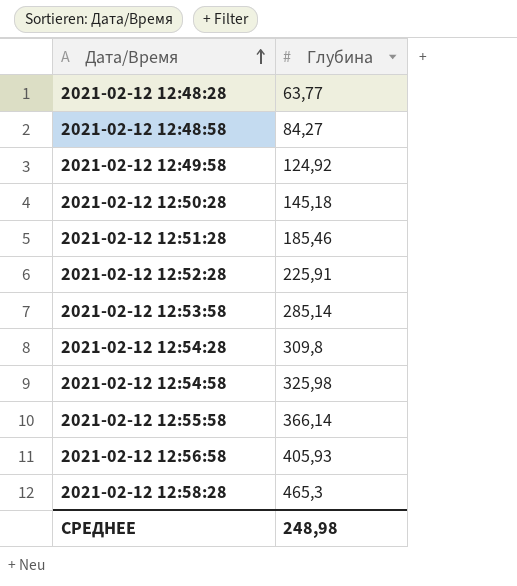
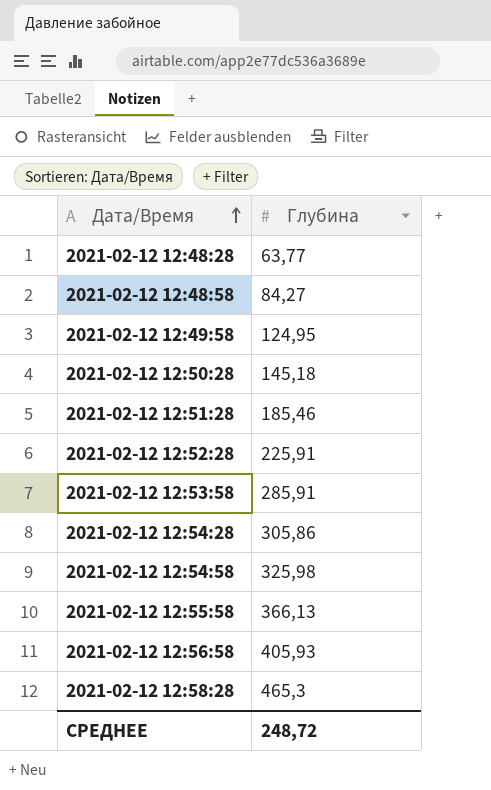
2021-02-12 12:49:58 | Глубина: 124,92 -> 124,95
2021-02-12 12:53:58 | Глубина: 285,14 -> 285,91
2021-02-12 12:54:28 | Глубина: 309,8 -> 305,86
2021-02-12 12:55:58 | Глубина: 366,14 -> 366,13
СРЕДНЕЕ | Глубина: 248,98 -> 248,72

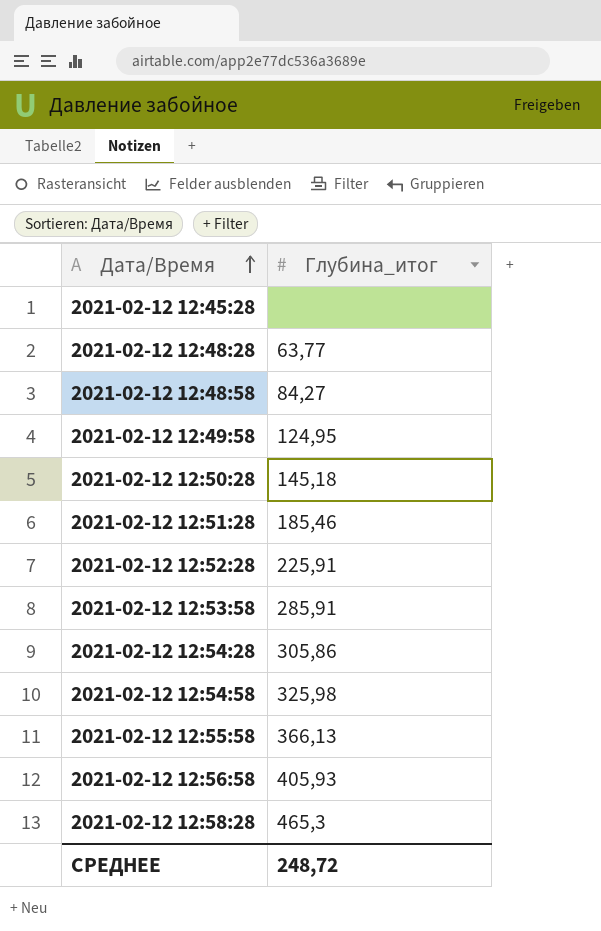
column name: Глубина -> Глубина_итог
row 2021-02-12 12:45:28: none -> none

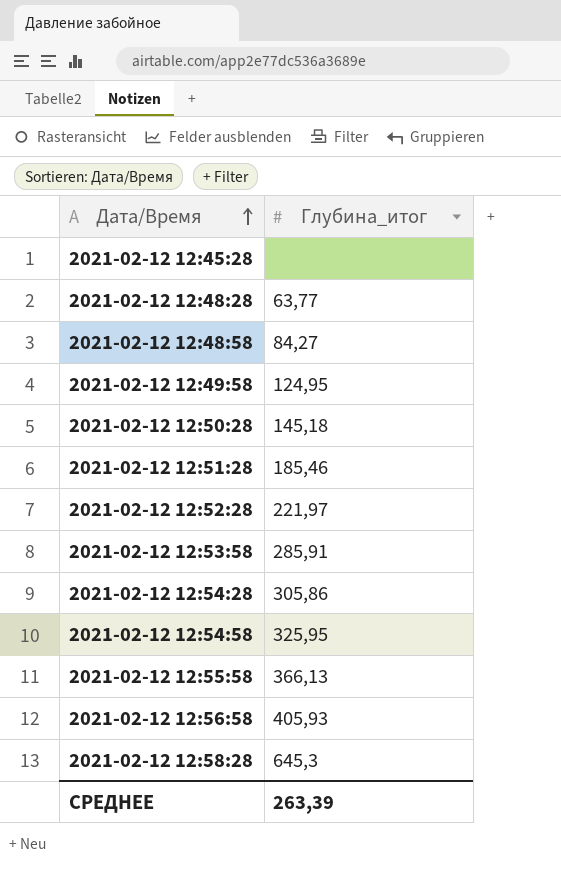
2021-02-12 12:52:28 | Глубина_итог: 225,91 -> 221,97
2021-02-12 12:54:58 | Глубина_итог: 325,98 -> 325,95
2021-02-12 12:58:28 | Глубина_итог: 465,3 -> 645,3
СРЕДНЕЕ | Глубина_итог: 248,72 -> 263,39

